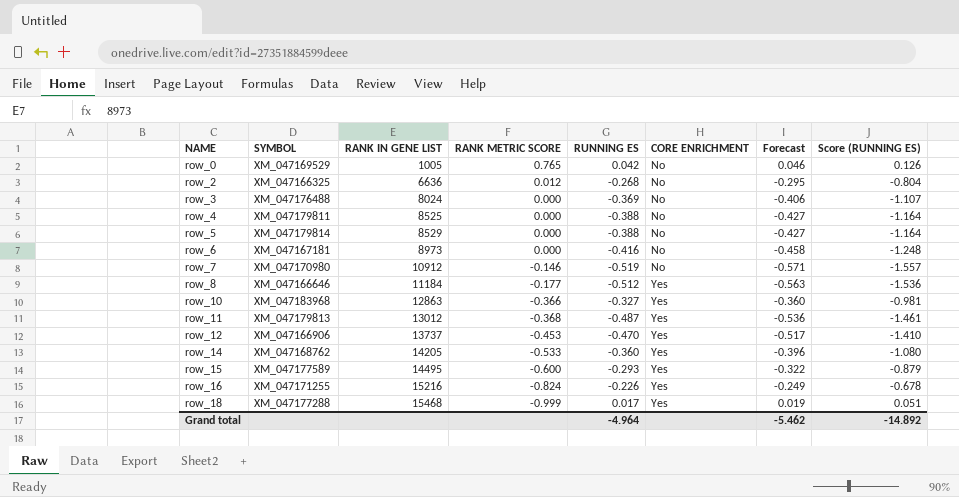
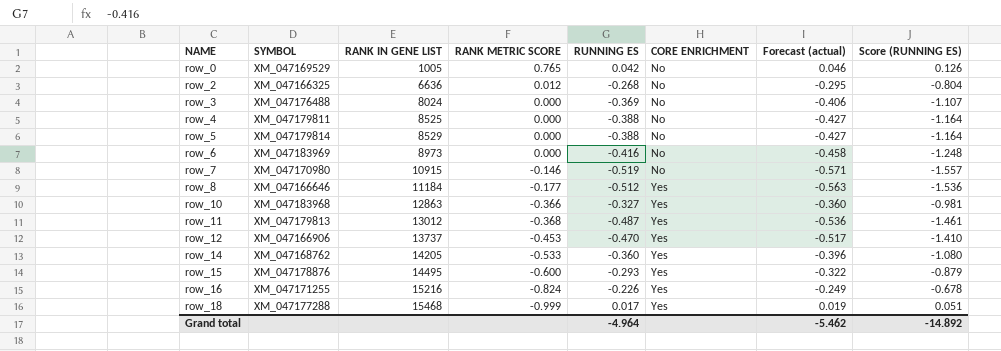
column name: Forecast -> Forecast (actual)
row_6 | SYMBOL: XM_047167181 -> XM_047183969
row_7 | RANK IN GENE LIST: 10912 -> 10915
row_15 | SYMBOL: XM_047177589 -> XM_047178876

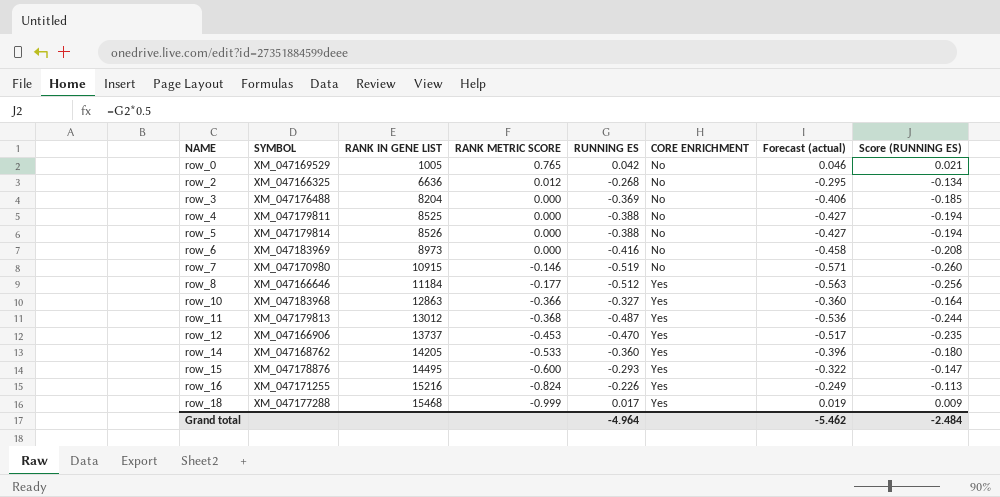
column Score (RUNNING ES) | formula: [RUNNING ES] * 3 -> [RUNNING ES] * 0.5
row_3 | RANK IN GENE LIST: 8024 -> 8204
row_5 | RANK IN GENE LIST: 8529 -> 8526
Grand total | Score (RUNNING ES): -14.892 -> -2.484

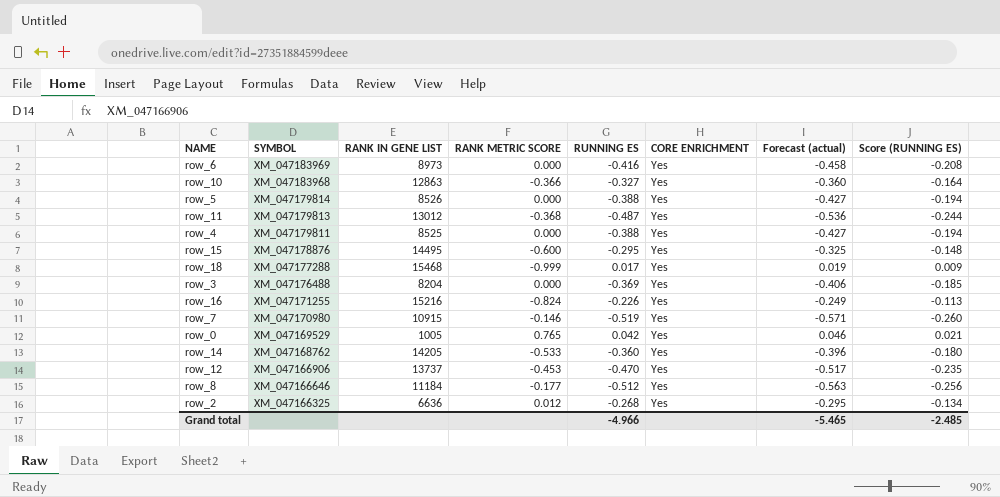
row order: NAME ascending -> SYMBOL descending
row_6 | CORE ENRICHMENT: No -> Yes
row_5 | CORE ENRICHMENT: No -> Yes
row_4 | CORE ENRICHMENT: No -> Yes
row_15 | RUNNING ES: -0.293 -> -0.295
row_15 | Forecast (actual): -0.322 -> -0.325
row_15 | Score (RUNNING ES): -0.147 -> -0.148
row_3 | CORE ENRICHMENT: No -> Yes
row_7 | CORE ENRICHMENT: No -> Yes
row_0 | CORE ENRICHMENT: No -> Yes
row_2 | CORE ENRICHMENT: No -> Yes
Grand total | RUNNING ES: -4.964 -> -4.966
Grand total | Forecast (actual): -5.462 -> -5.465
Grand total | Score (RUNNING ES): -2.484 -> -2.485

